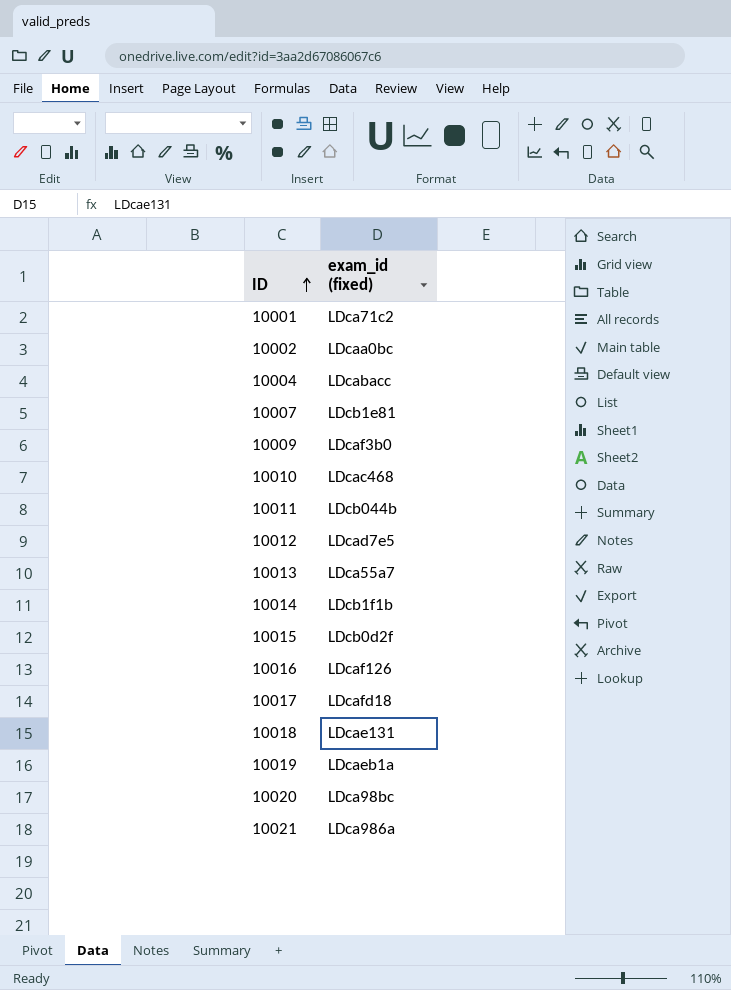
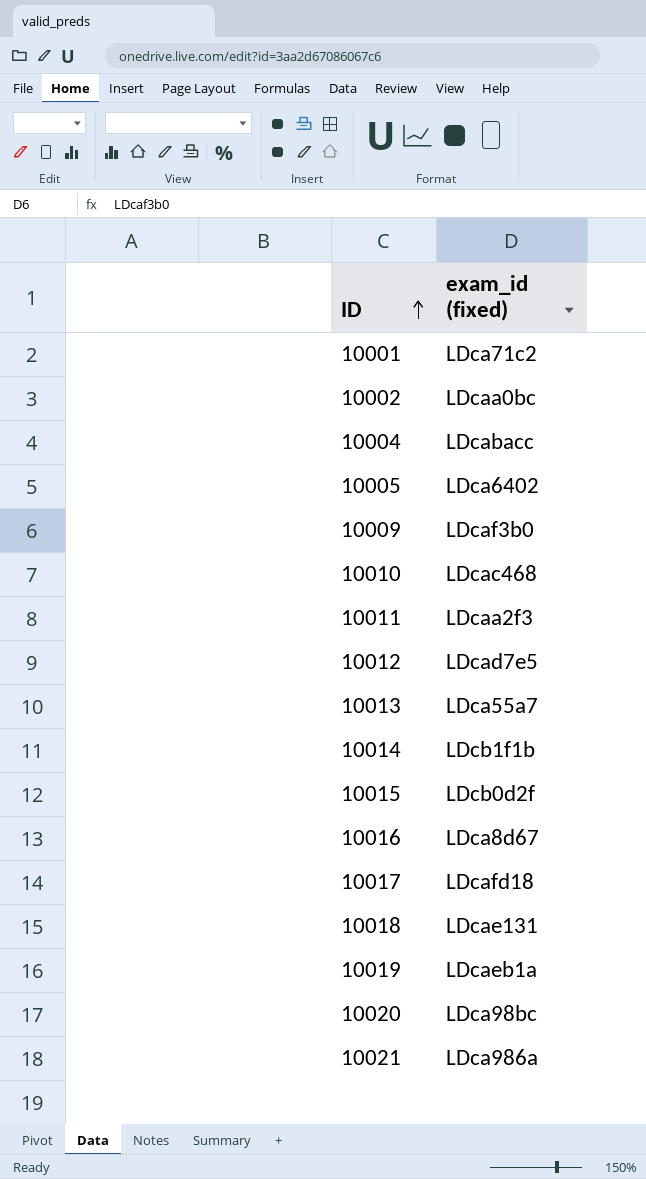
row 10007: LDcb1e81 -> none
row 10005: none -> LDca6402
10011 | exam_id (fixed): LDcb044b -> LDcaa2f3
10016 | exam_id (fixed): LDcaf126 -> LDca8d67

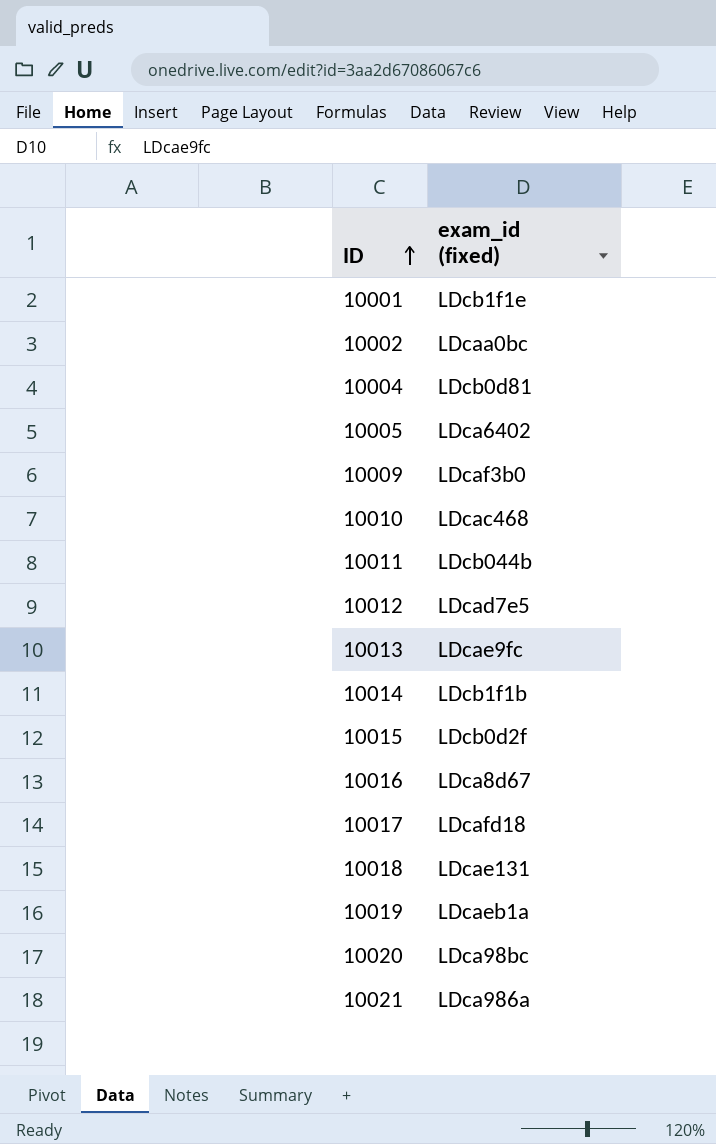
10001 | exam_id (fixed): LDca71c2 -> LDcb1f1e
10004 | exam_id (fixed): LDcabacc -> LDcb0d81
10011 | exam_id (fixed): LDcaa2f3 -> LDcb044b
10013 | exam_id (fixed): LDca55a7 -> LDcae9fc

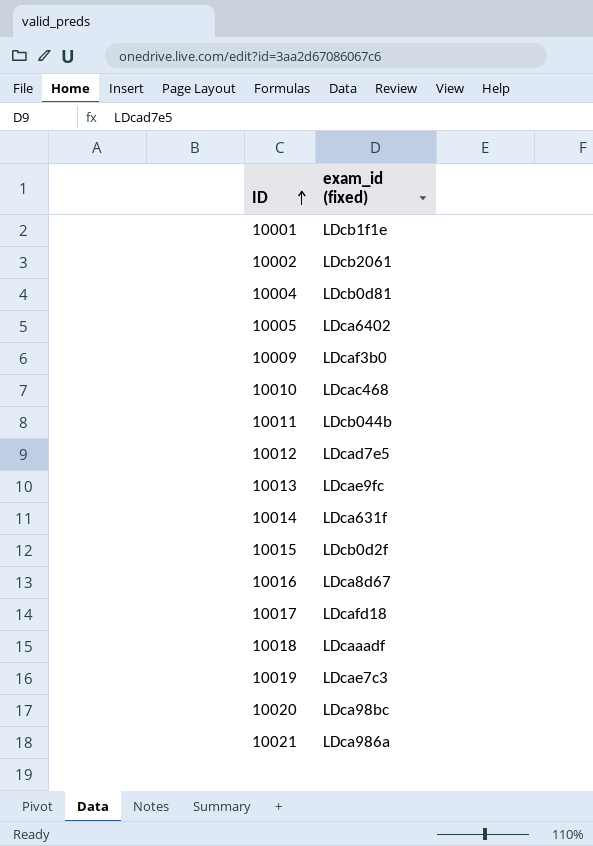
10002 | exam_id (fixed): LDcaa0bc -> LDcb2061
10014 | exam_id (fixed): LDcb1f1b -> LDca631f
10018 | exam_id (fixed): LDcae131 -> LDcaaadf
10019 | exam_id (fixed): LDcaeb1a -> LDcae7c3

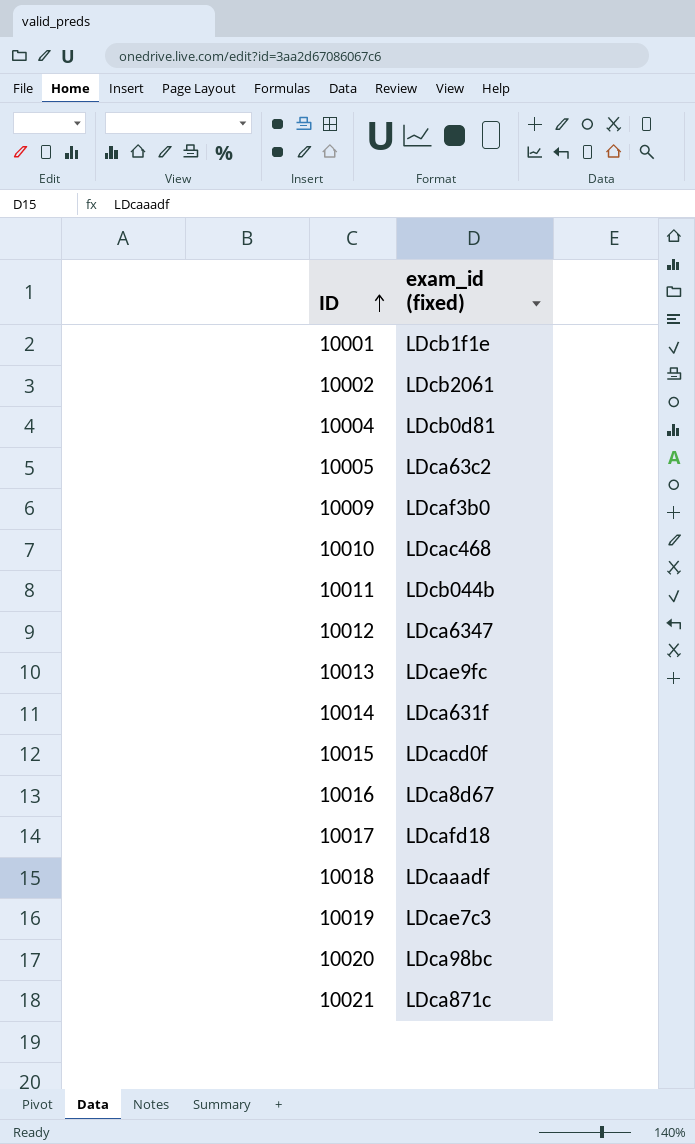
10005 | exam_id (fixed): LDca6402 -> LDca63c2
10012 | exam_id (fixed): LDcad7e5 -> LDca6347
10015 | exam_id (fixed): LDcb0d2f -> LDcacd0f
10021 | exam_id (fixed): LDca986a -> LDca871c

